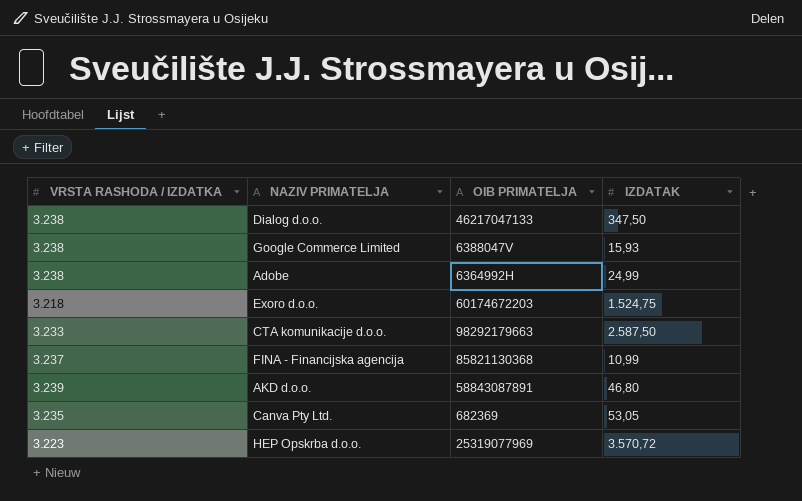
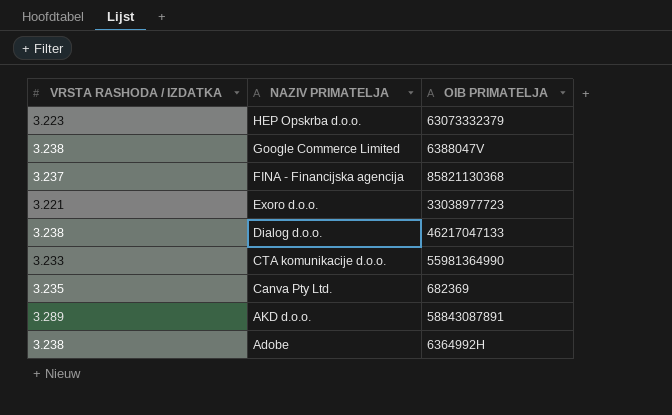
row order: none -> NAZIV PRIMATELJA descending
column IZDATAK | position: 4 -> none
HEP Opskrba d.o.o. | OIB PRIMATELJA: 25319077969 -> 63073332379
Exoro d.o.o. | VRSTA RASHODA / IZDATKA: 3.218 -> 3.221
Exoro d.o.o. | OIB PRIMATELJA: 60174672203 -> 33038977723
CTA komunikacije d.o.o. | OIB PRIMATELJA: 98292179663 -> 55981364990
AKD d.o.o. | VRSTA RASHODA / IZDATKA: 3.239 -> 3.289

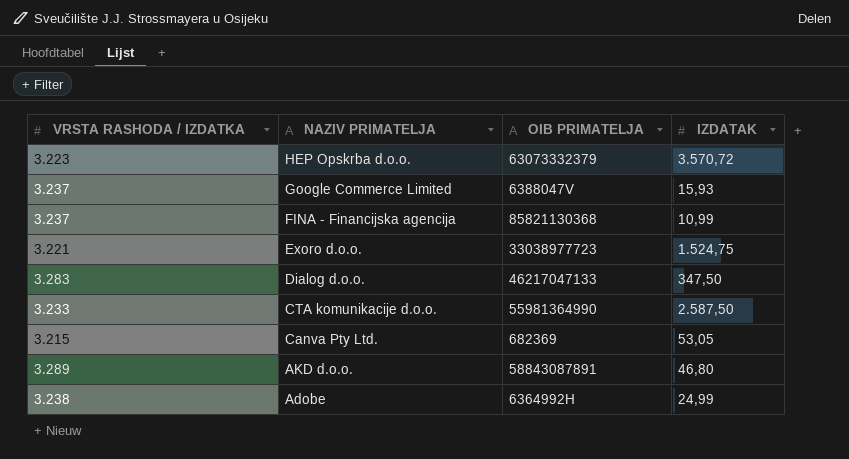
column IZDATAK | position: none -> 4
Google Commerce Limited | VRSTA RASHODA / IZDATKA: 3.238 -> 3.237
Dialog d.o.o. | VRSTA RASHODA / IZDATKA: 3.238 -> 3.283
Canva Pty Ltd. | VRSTA RASHODA / IZDATKA: 3.235 -> 3.215

